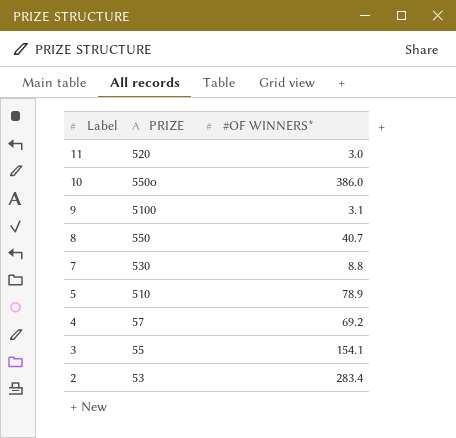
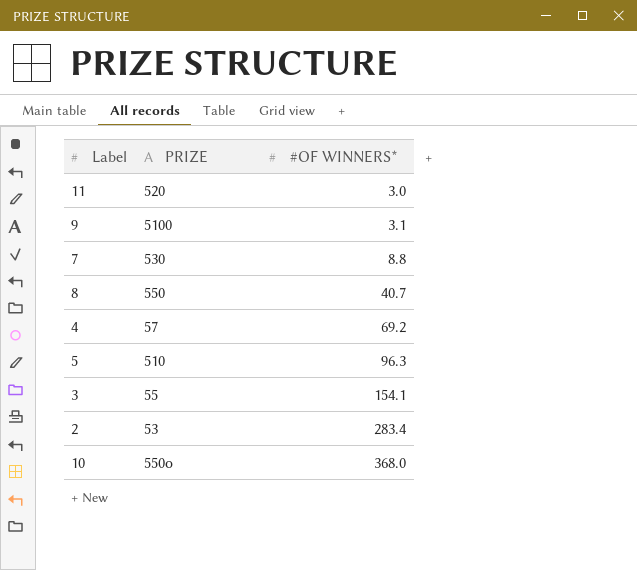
row order: Label descending -> #OF WINNERS* ascending
5 | #OF WINNERS*: 78.9 -> 96.3
10 | #OF WINNERS*: 386.0 -> 368.0

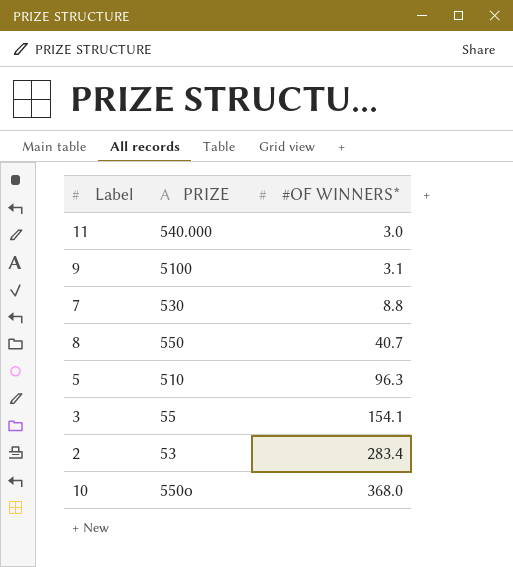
row 4: 57 | 69.2 -> none
11 | PRIZE: 520 -> 540.000

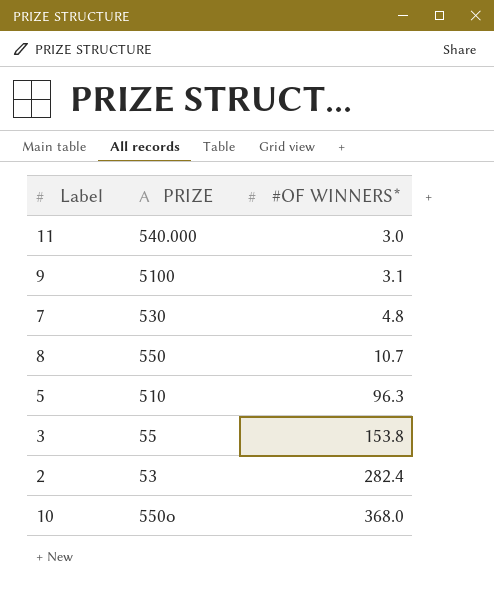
7 | #OF WINNERS*: 8.8 -> 4.8
8 | #OF WINNERS*: 40.7 -> 10.7
3 | #OF WINNERS*: 154.1 -> 153.8
2 | #OF WINNERS*: 283.4 -> 282.4

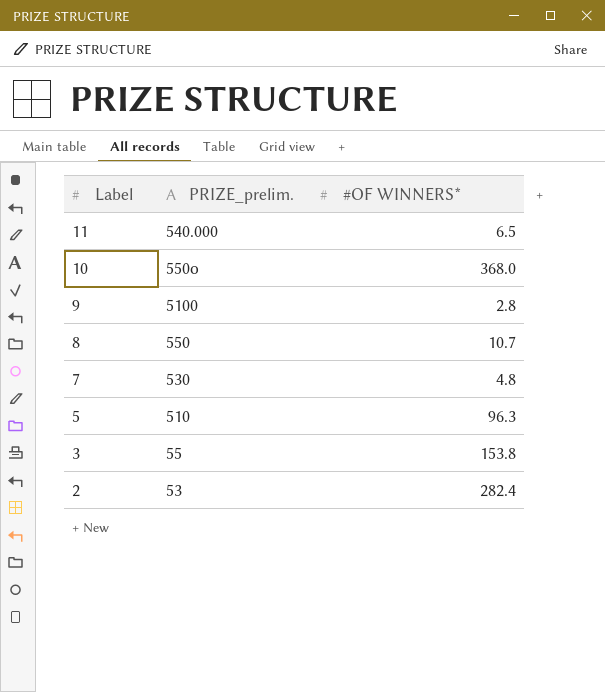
row order: #OF WINNERS* ascending -> Label descending
column name: PRIZE -> PRIZE_prelim.
11 | #OF WINNERS*: 3.0 -> 6.5
9 | #OF WINNERS*: 3.1 -> 2.8

